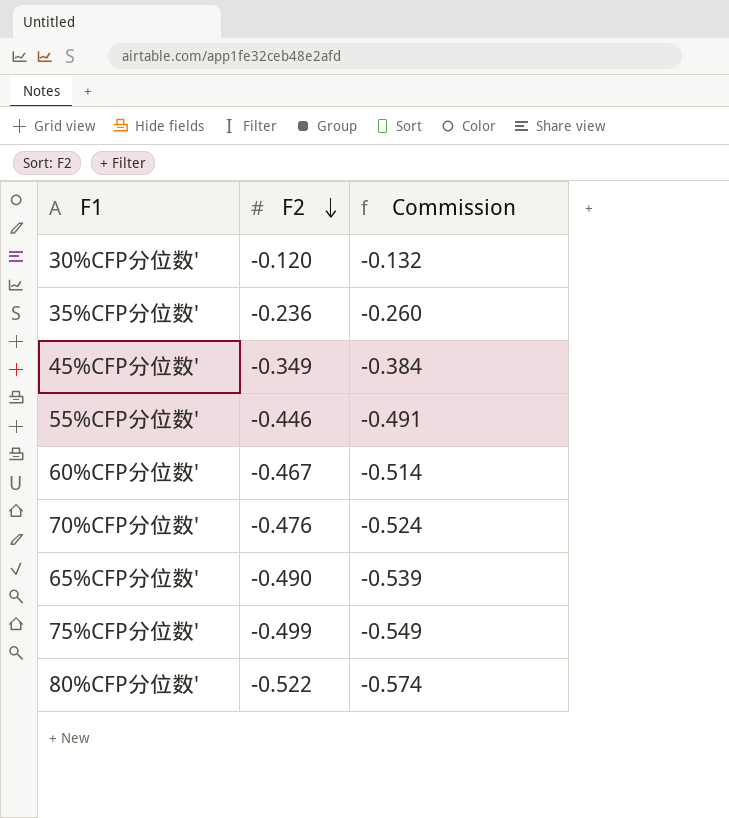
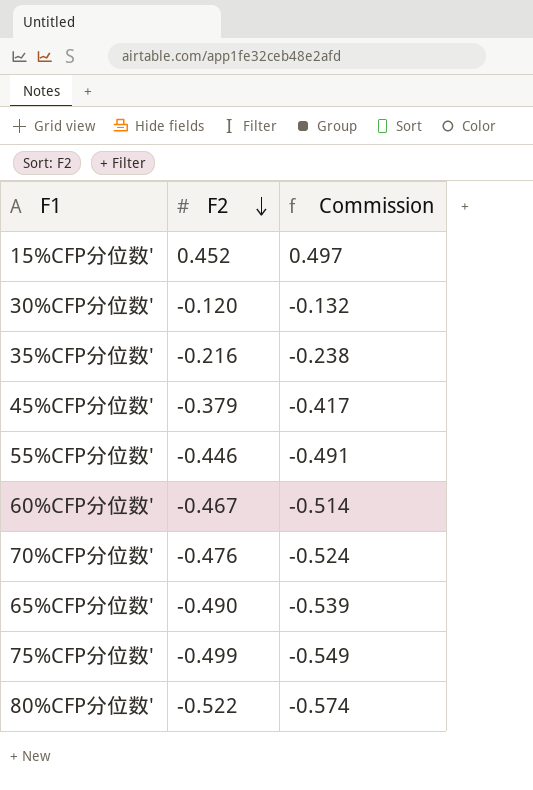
row 15%CFP分位数': none -> 0.452 | 0.497
35%CFP分位数' | F2: -0.236 -> -0.216
35%CFP分位数' | Commission: -0.260 -> -0.238
45%CFP分位数' | F2: -0.349 -> -0.379
45%CFP分位数' | Commission: -0.384 -> -0.417

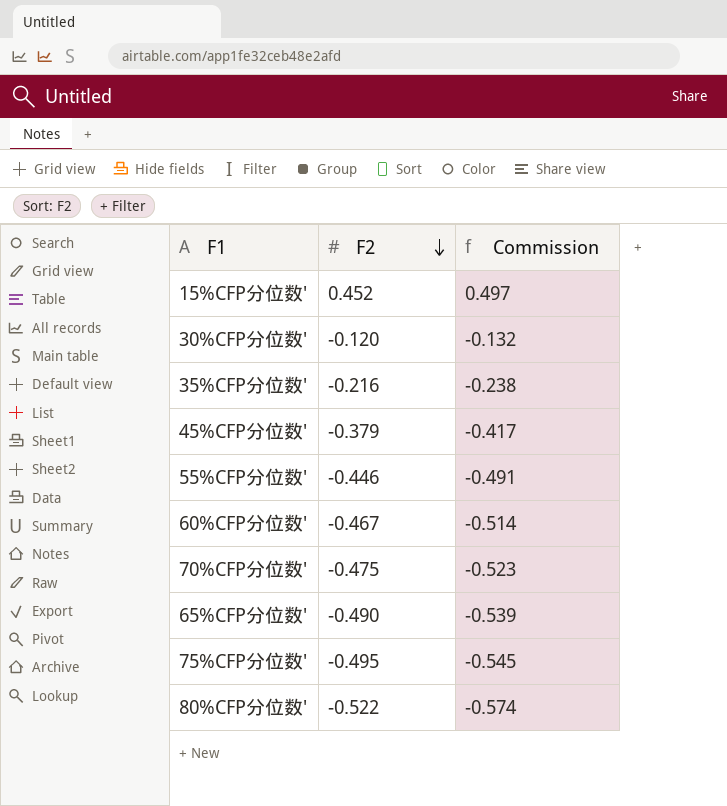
70%CFP分位数' | F2: -0.476 -> -0.475
70%CFP分位数' | Commission: -0.524 -> -0.523
75%CFP分位数' | F2: -0.499 -> -0.495
75%CFP分位数' | Commission: -0.549 -> -0.545

